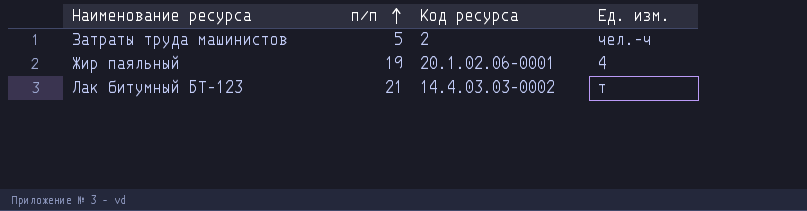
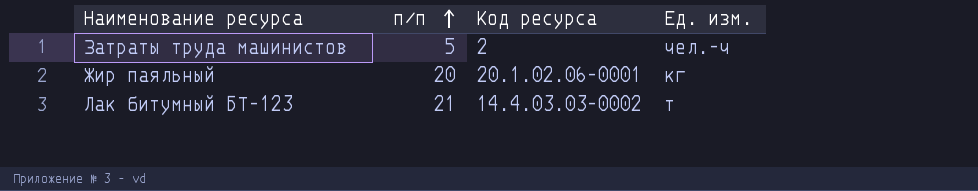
Жир паяльный | п/п: 19 -> 20
Жир паяльный | Ед. изм.: 4 -> кг

